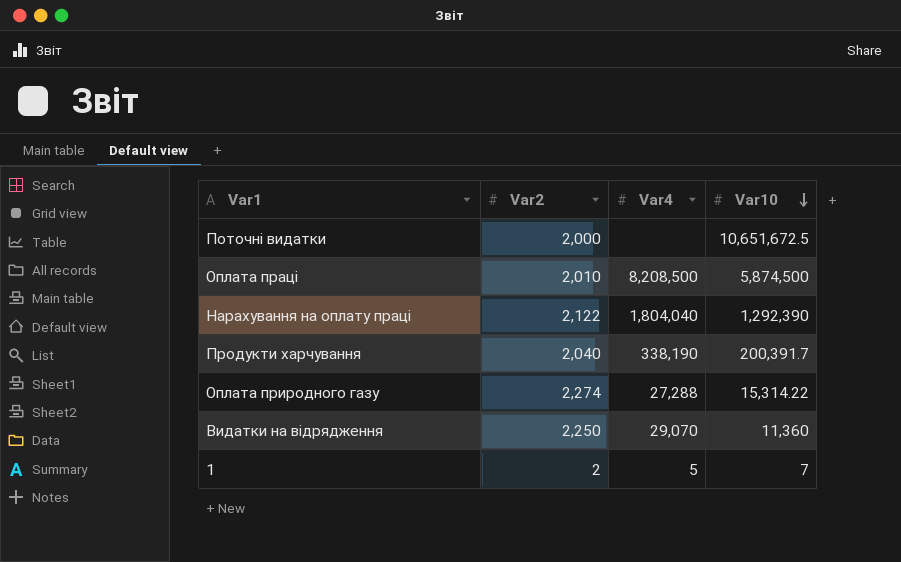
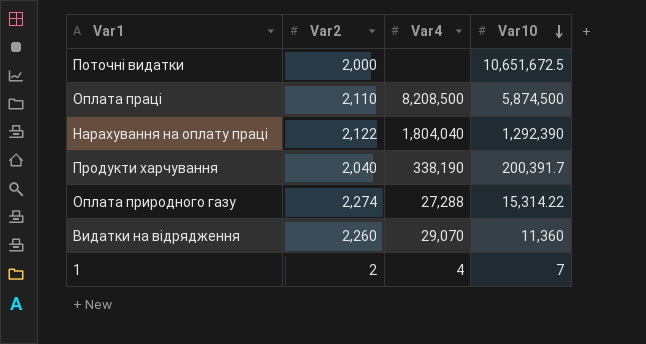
Оплата праці | Var2: 2,010 -> 2,110
Видатки на відрядження | Var2: 2,250 -> 2,260
1 | Var4: 5 -> 4

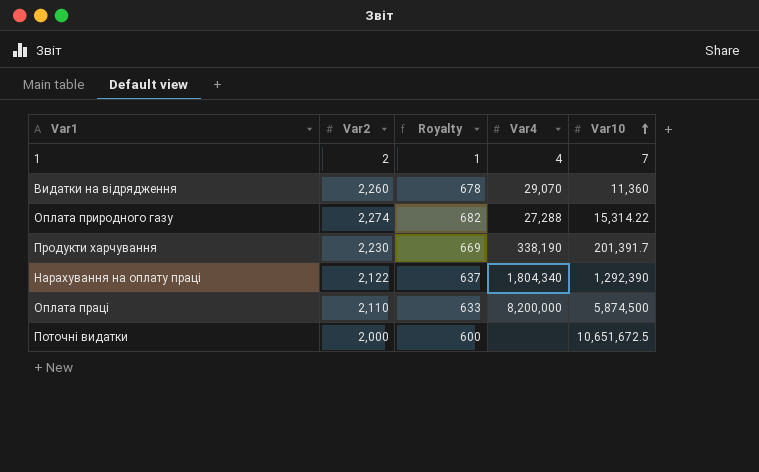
row order: Var10 descending -> Var10 ascending
column Royalty | formula: none -> [Var2] * 0.3
Продукти харчування | Var2: 2,040 -> 2,230
Продукти харчування | Var10: 200,391.7 -> 201,391.7
Нарахування на оплату праці | Var4: 1,804,040 -> 1,804,340
Оплата праці | Var4: 8,208,500 -> 8,200,000

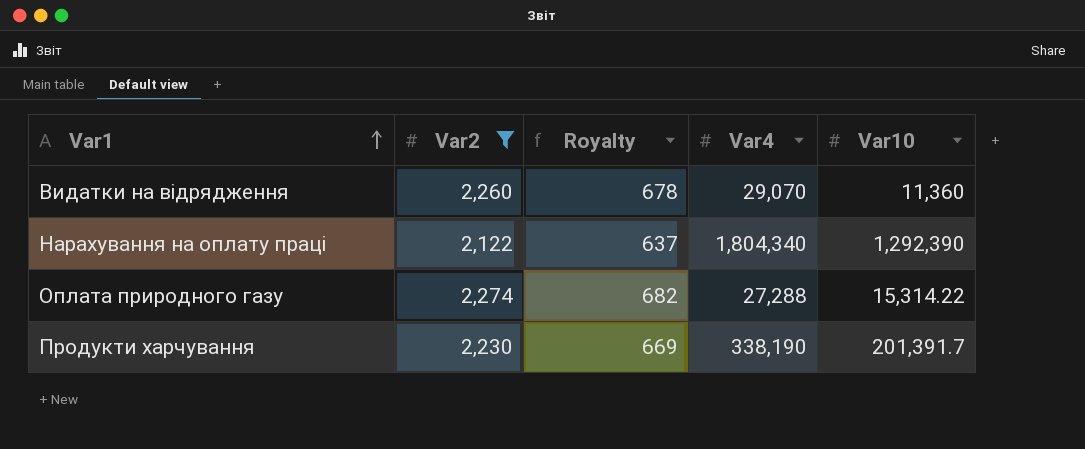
filter: none -> Var2 >= 2,122
row order: Var10 ascending -> Var1 ascending

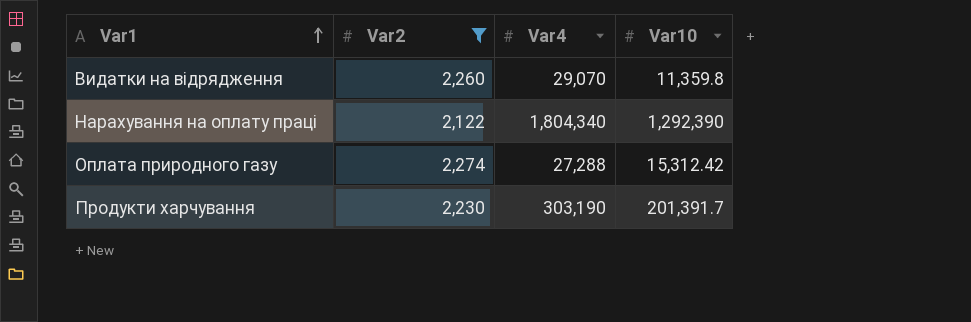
column Royalty | formula: [Var2] * 0.3 -> none
Видатки на відрядження | Var10: 11,360 -> 11,359.8
Оплата природного газу | Var10: 15,314.22 -> 15,312.42
Продукти харчування | Var4: 338,190 -> 303,190

